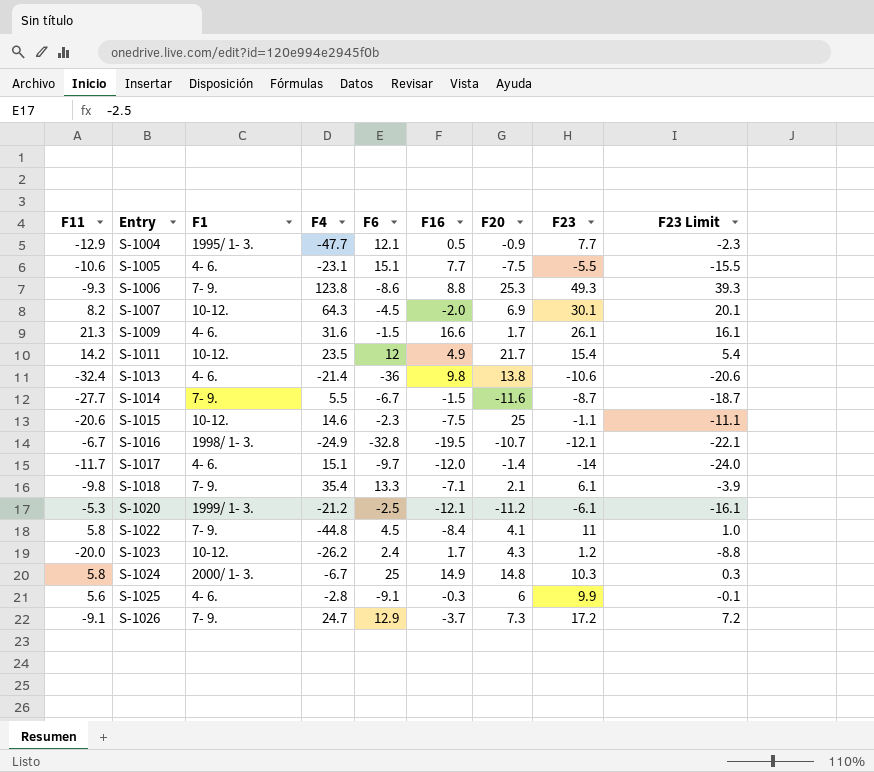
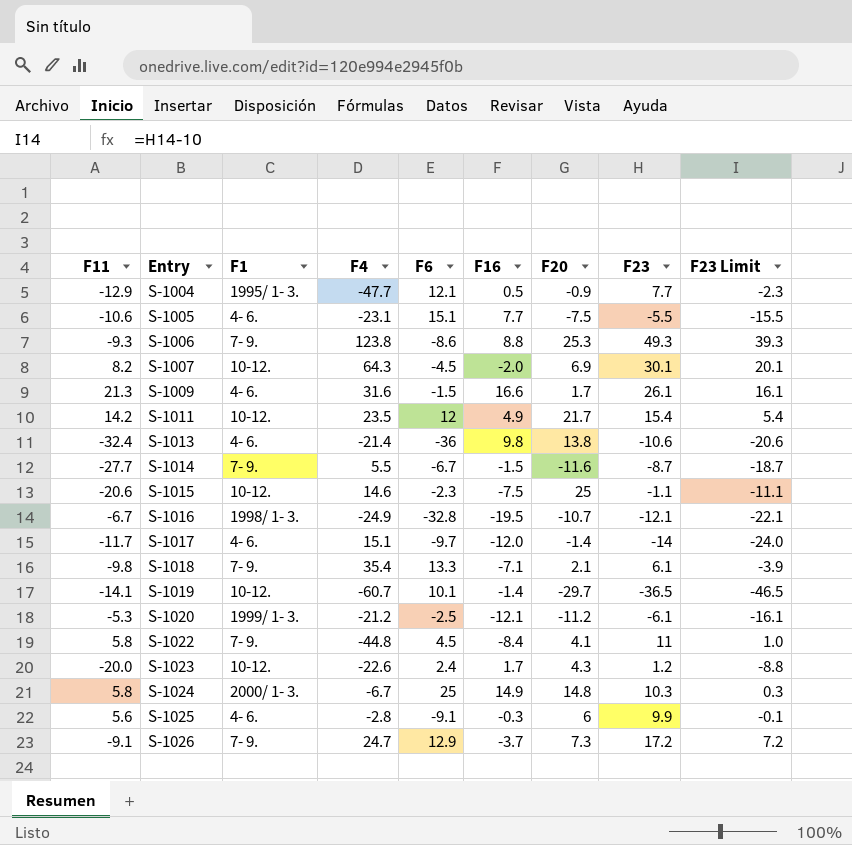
row S-1019: none -> -14.1 | 10-12. | -60.7 | 10.1 | -1.4 | -29.7 | -36.5 | -46.5
S-1023 | F4: -26.2 -> -22.6

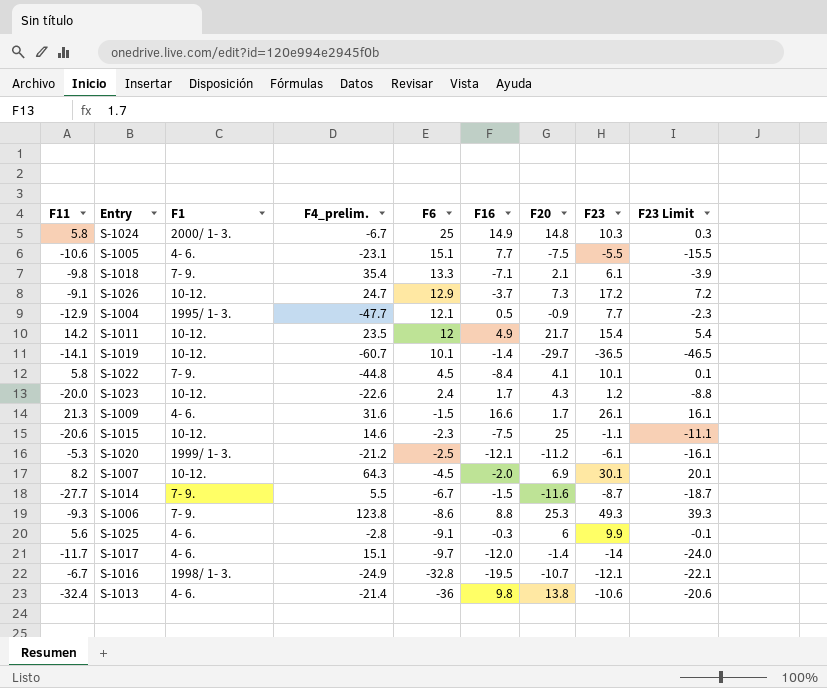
row order: Entry ascending -> F6 descending
column name: F4 -> F4_prelim.
S-1026 | F1: 7- 9. -> 10-12.
S-1022 | F23: 11 -> 10.1
S-1022 | F23 Limit: 1.0 -> 0.1

